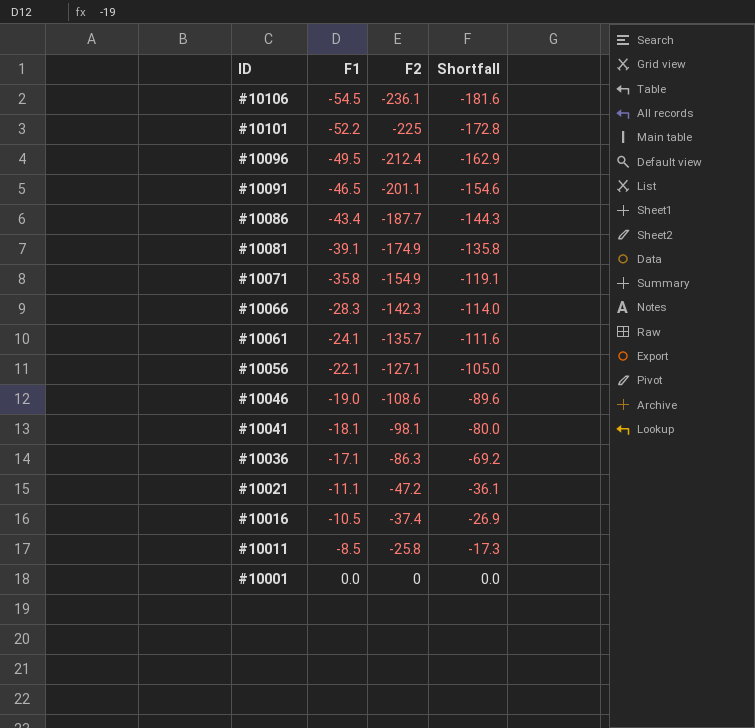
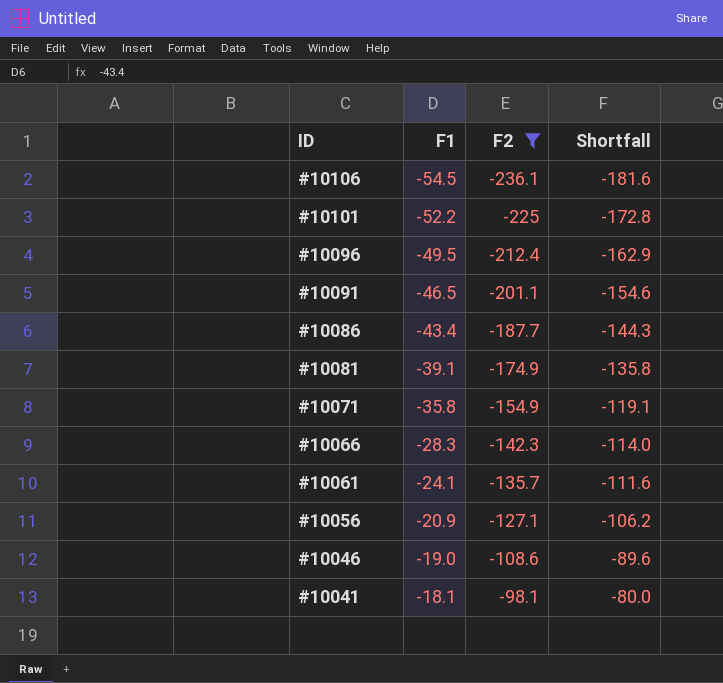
filter: none -> F2 <= -98.1
#10056 | F1: -22.1 -> -20.9
#10056 | Shortfall: -105.0 -> -106.2

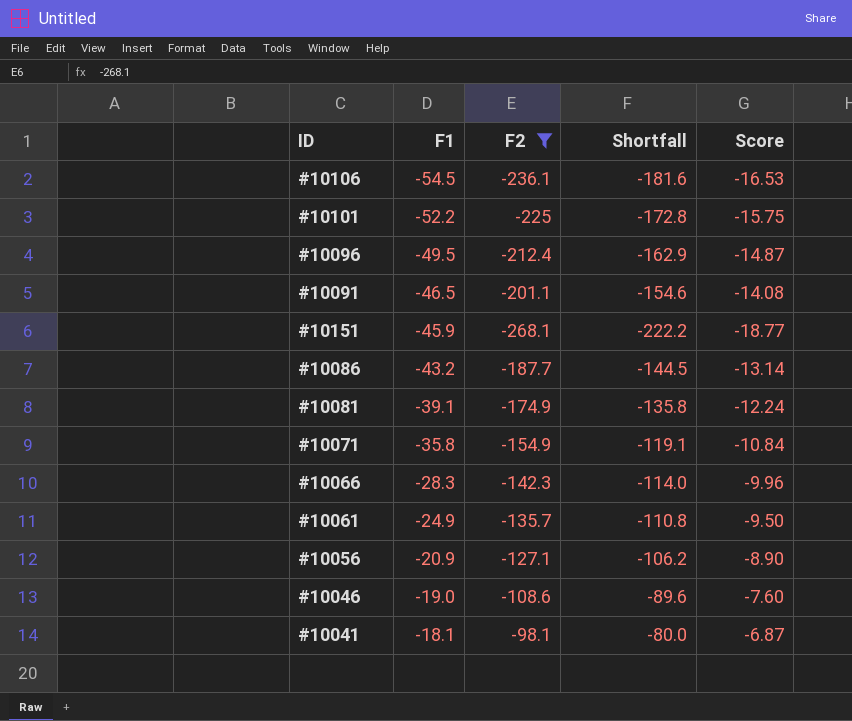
column Score | formula: none -> [F2] * 0.07
row #10151: none -> -45.9 | -268.1 | -222.2 | -18.77
#10086 | F1: -43.4 -> -43.2
#10086 | Shortfall: -144.3 -> -144.5
#10061 | F1: -24.1 -> -24.9
#10061 | Shortfall: -111.6 -> -110.8

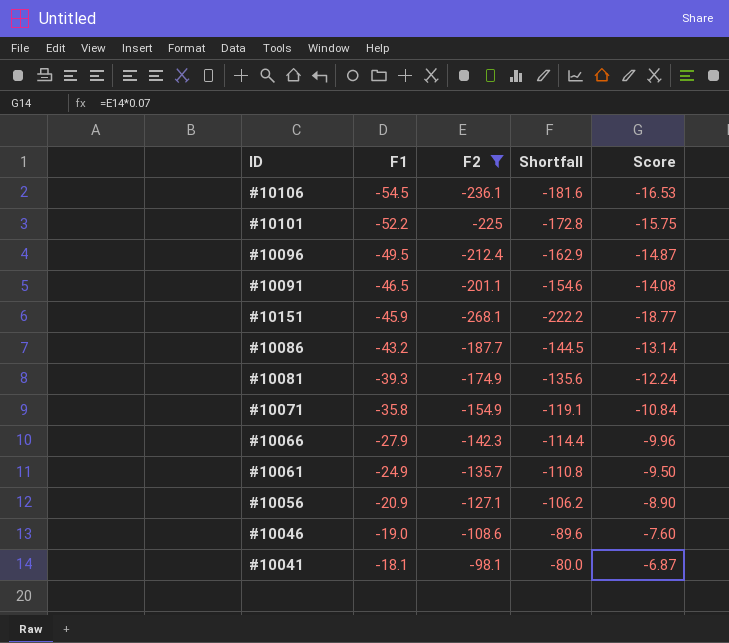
#10081 | F1: -39.1 -> -39.3
#10081 | Shortfall: -135.8 -> -135.6
#10066 | F1: -28.3 -> -27.9
#10066 | Shortfall: -114.0 -> -114.4

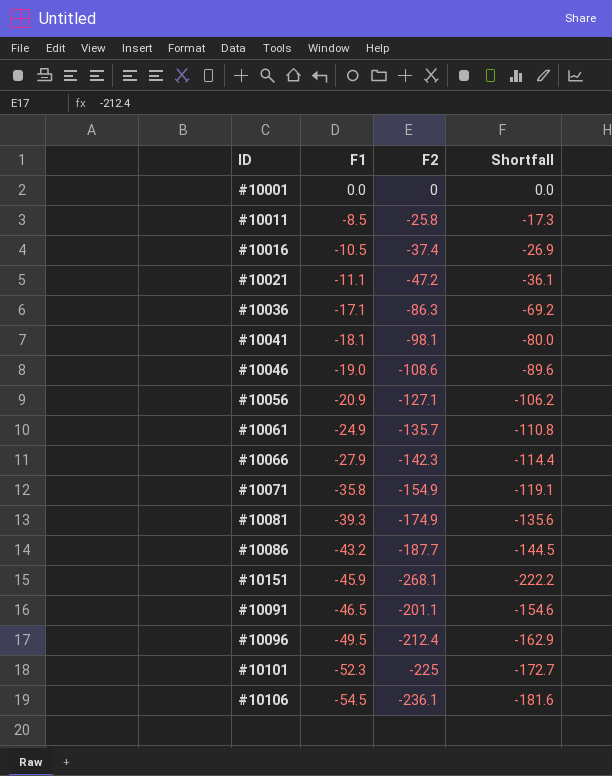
filter: F2 <= -98.1 -> none
row order: F1 ascending -> F1 descending
column Score | formula: [F2] * 0.07 -> none
#10101 | F1: -52.2 -> -52.3
#10101 | Shortfall: -172.8 -> -172.7

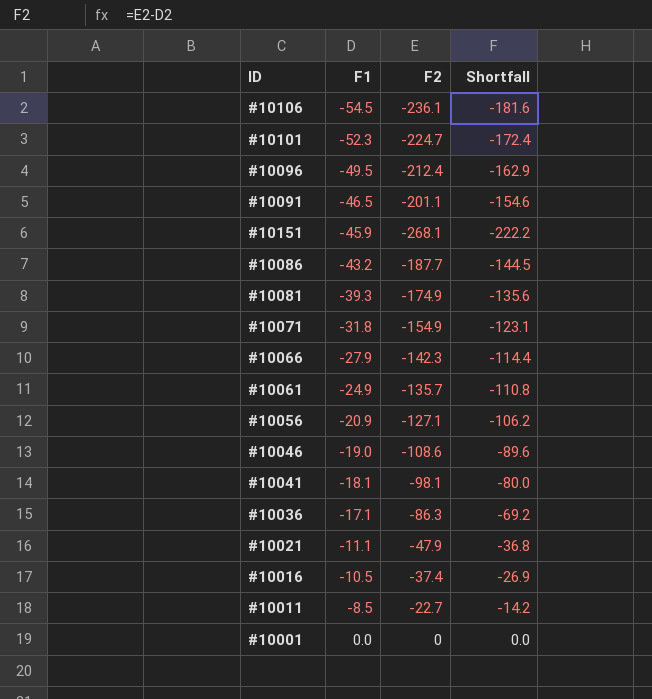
row order: F1 descending -> F1 ascending
#10101 | F2: -225 -> -224.7
#10101 | Shortfall: -172.7 -> -172.4
#10071 | F1: -35.8 -> -31.8
#10071 | Shortfall: -119.1 -> -123.1
#10021 | F2: -47.2 -> -47.9
#10021 | Shortfall: -36.1 -> -36.8
#10011 | F2: -25.8 -> -22.7
#10011 | Shortfall: -17.3 -> -14.2

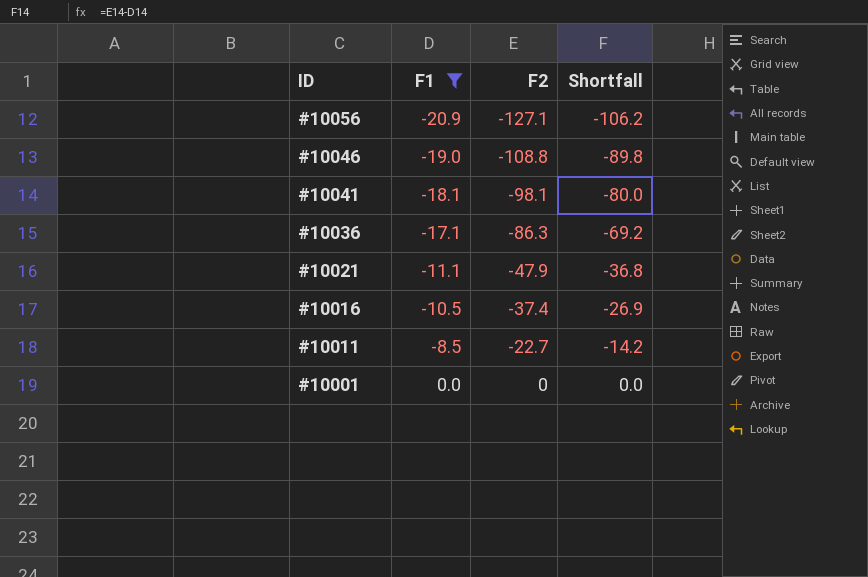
filter: none -> F1 >= -20.9
#10046 | F2: -108.6 -> -108.8
#10046 | Shortfall: -89.6 -> -89.8

